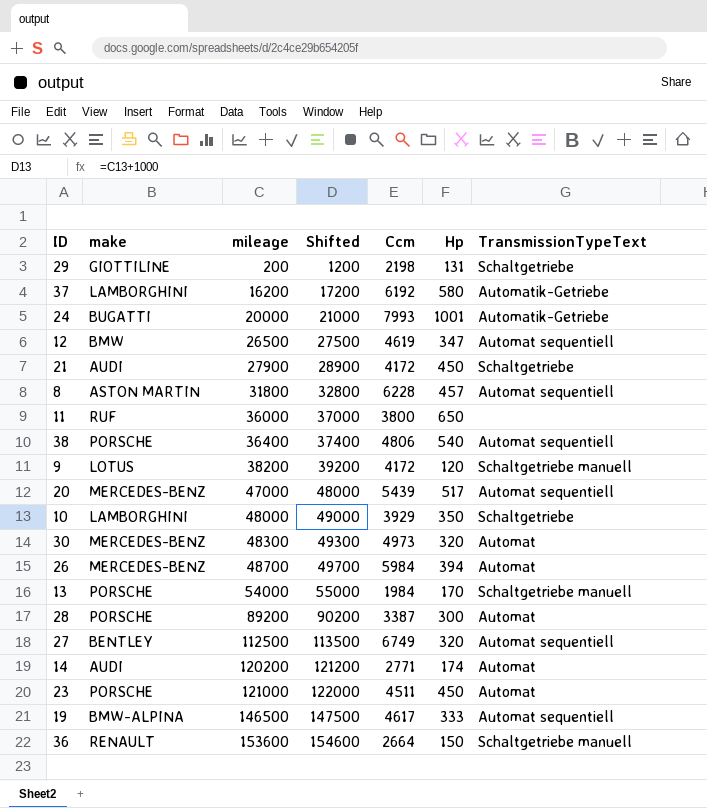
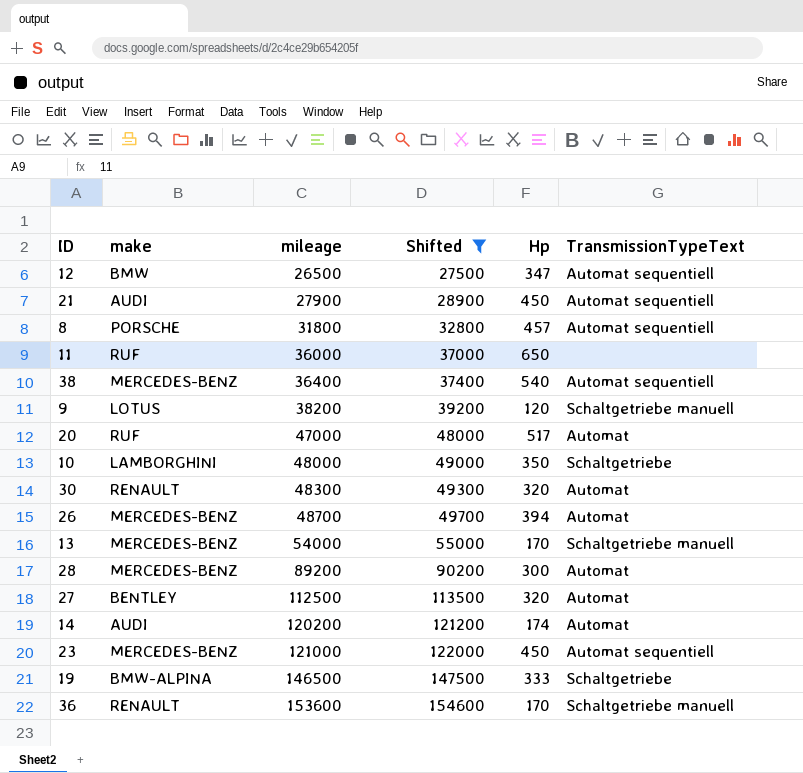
filter: none -> Shifted >= 27500
column Ccm | position: 5 -> none
21 | TransmissionTypeText: Schaltgetriebe -> Automat sequentiell
8 | make: ASTON MARTIN -> PORSCHE
38 | make: PORSCHE -> MERCEDES-BENZ
20 | make: MERCEDES-BENZ -> RUF
20 | TransmissionTypeText: Automat sequentiell -> Automat
30 | make: MERCEDES-BENZ -> RENAULT
13 | make: PORSCHE -> MERCEDES-BENZ
28 | make: PORSCHE -> MERCEDES-BENZ
27 | TransmissionTypeText: Automat sequentiell -> Automat
23 | make: PORSCHE -> MERCEDES-BENZ
23 | TransmissionTypeText: Automat -> Automat sequentiell
19 | TransmissionTypeText: Automat sequentiell -> Schaltgetriebe
36 | Hp: 150 -> 170

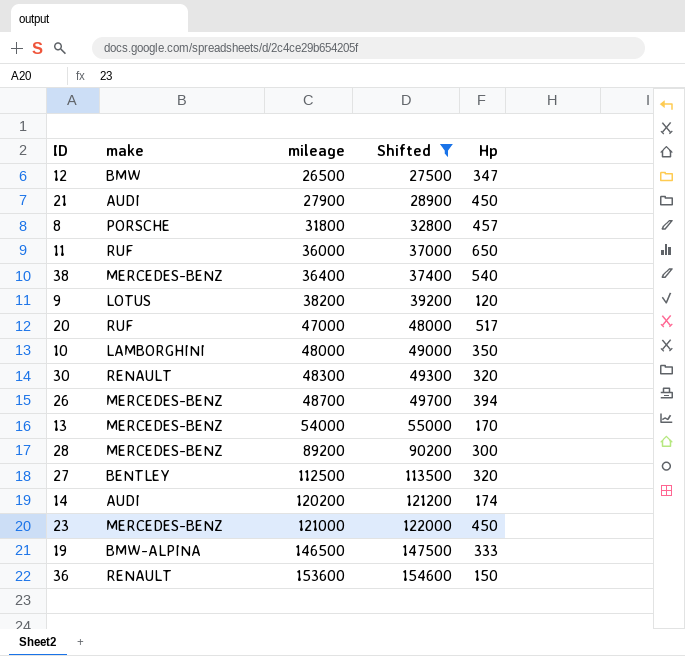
column TransmissionTypeText | position: 6 -> none
36 | Hp: 170 -> 150

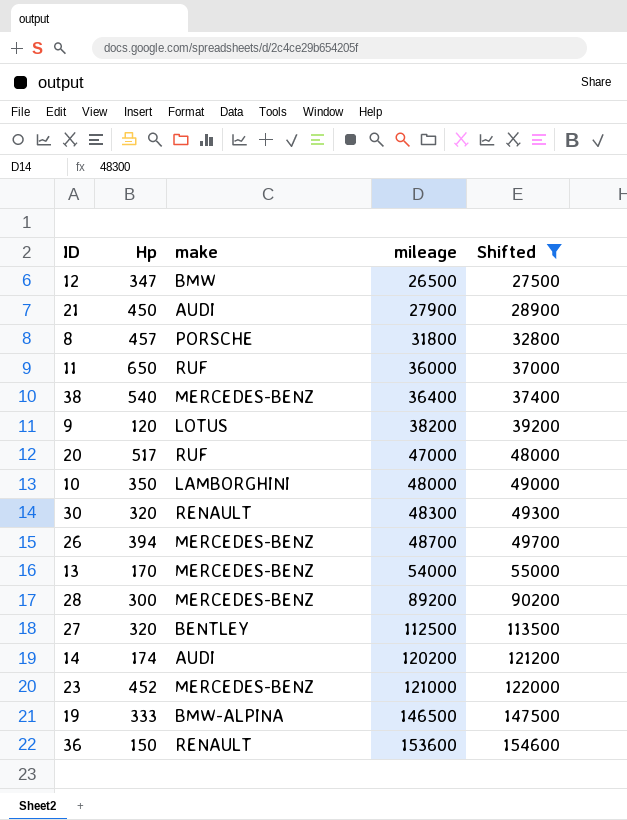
column Hp | position: 5 -> 2
23 | Hp: 450 -> 452

